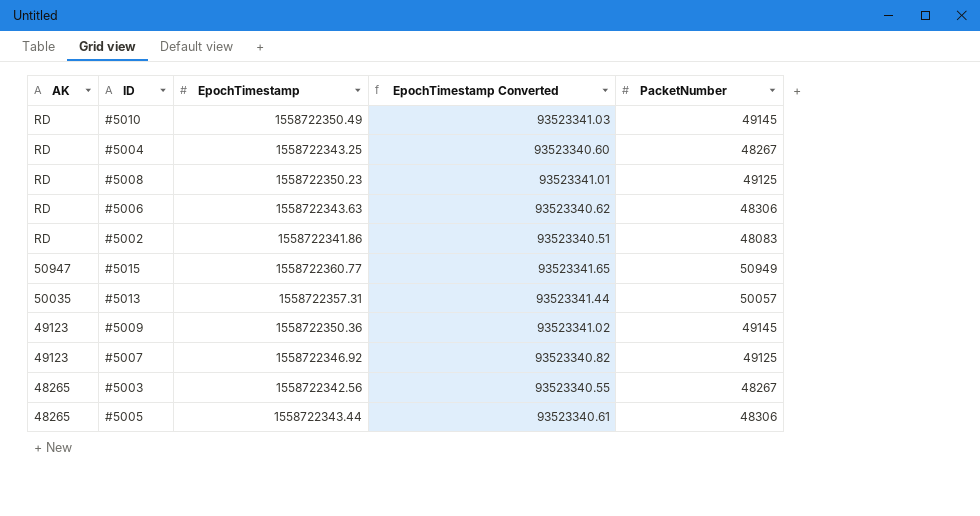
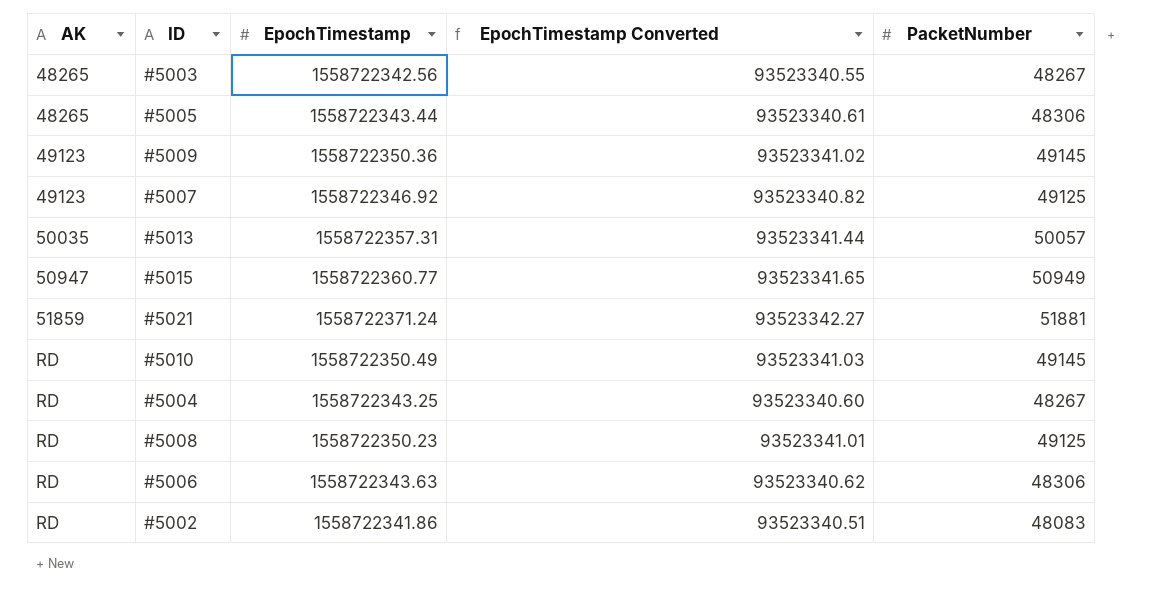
row order: AK descending -> AK ascending
row #5021: none -> 51859 | 1558722371.24 | 93523342.27 | 51881

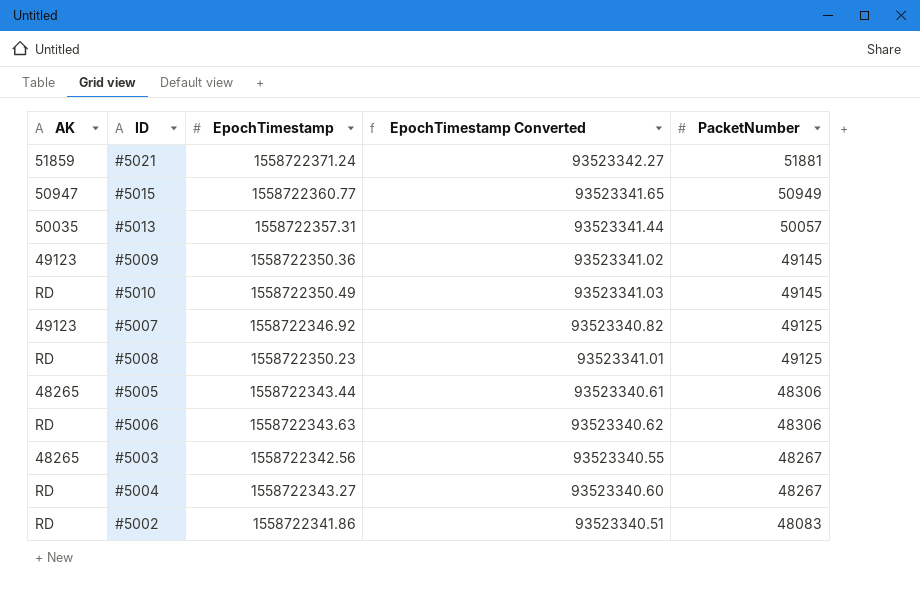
row order: AK ascending -> PacketNumber descending
#5004 | EpochTimestamp: 1558722343.25 -> 1558722343.27

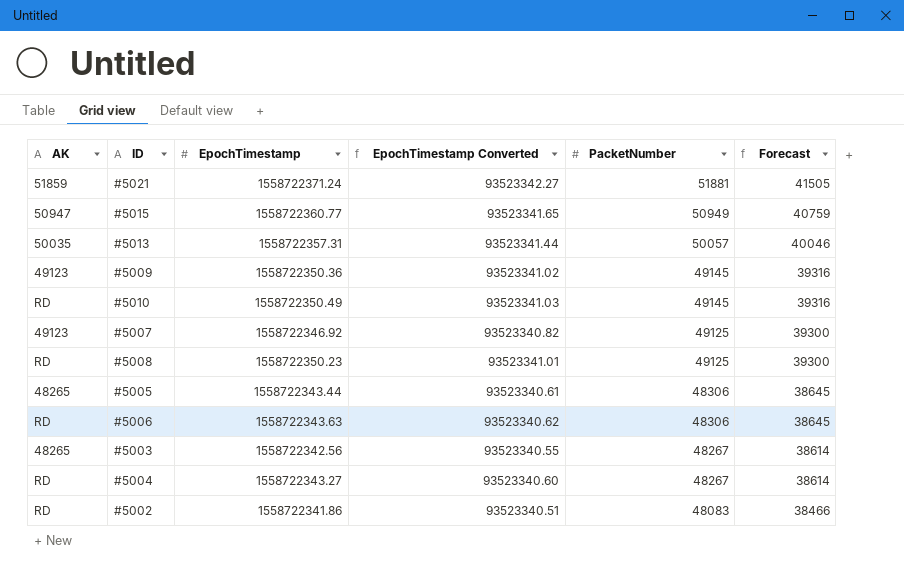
column Forecast | formula: none -> [PacketNumber] * 0.8

